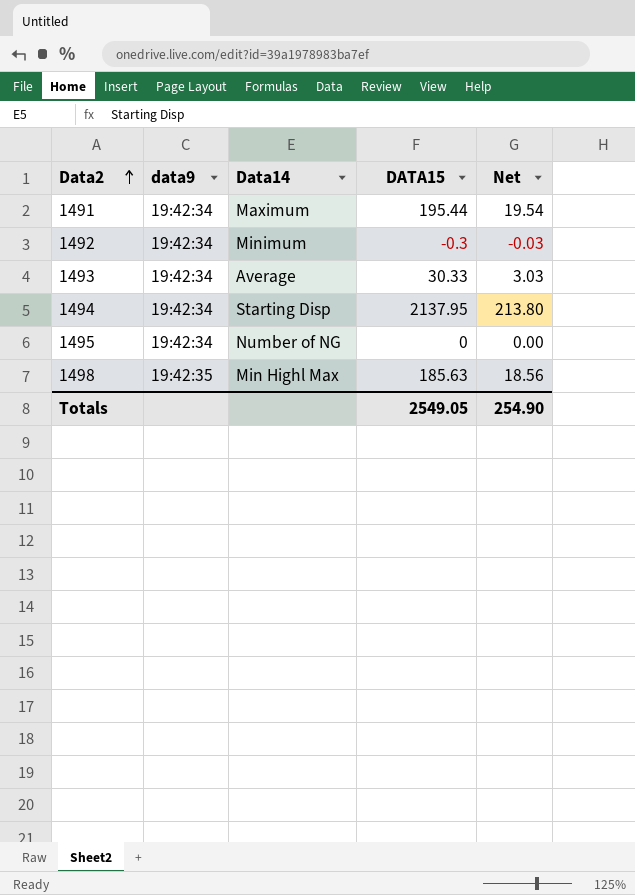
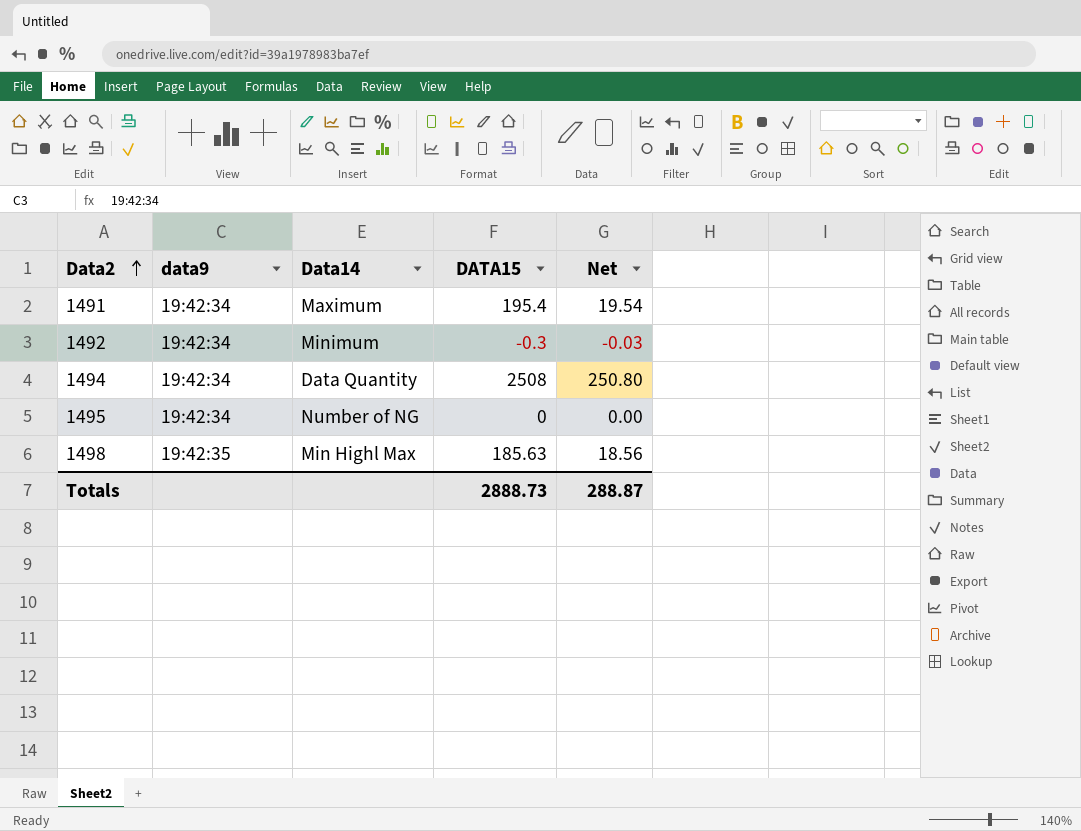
row 1493: 19:42:34 | Average | 30.33 | 3.03 -> none
1491 | DATA15: 195.44 -> 195.4
1494 | Data14: Starting Disp -> Data Quantity
1494 | DATA15: 2137.95 -> 2508
1494 | Net: 213.80 -> 250.80
Totals | DATA15: 2549.05 -> 2888.73
Totals | Net: 254.90 -> 288.87

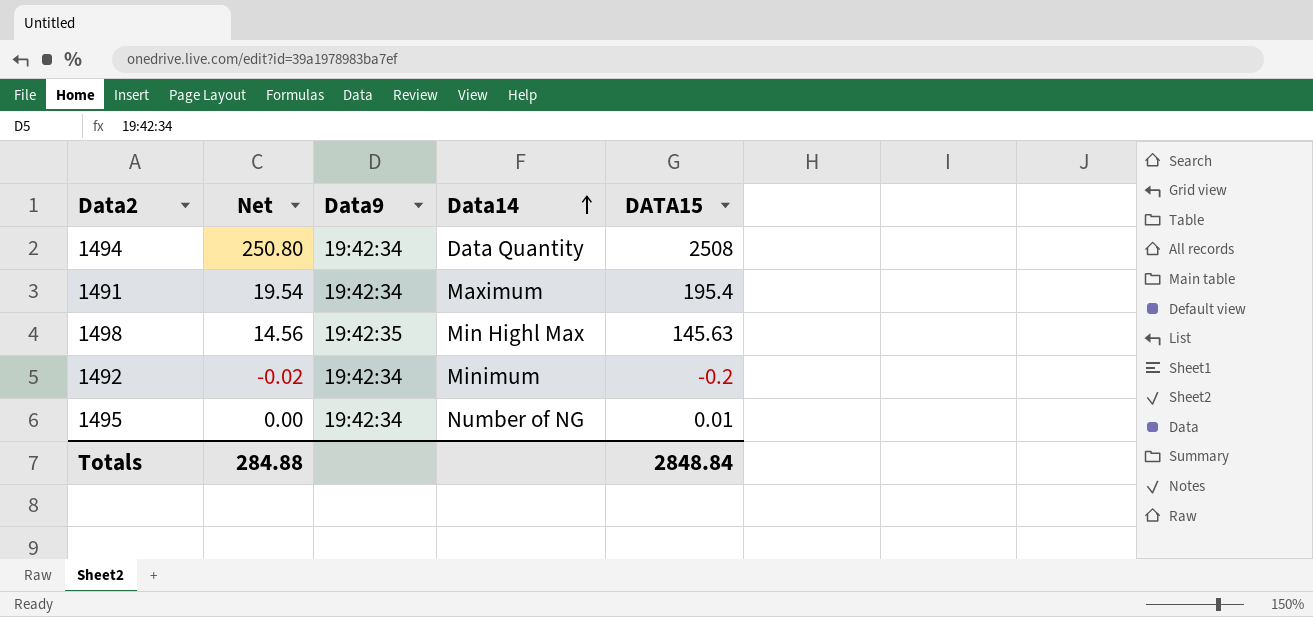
row order: Data2 ascending -> Data14 ascending
column Net | position: 5 -> 2
column name: data9 -> Data9
1498 | Net: 18.56 -> 14.56
1498 | DATA15: 185.63 -> 145.63
1492 | Net: -0.03 -> -0.02
1492 | DATA15: -0.3 -> -0.2
1495 | DATA15: 0 -> 0.01
Totals | Net: 288.87 -> 284.88
Totals | DATA15: 2888.73 -> 2848.84

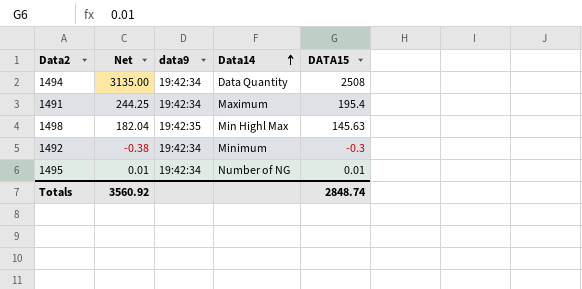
column Net | formula: [DATA15] * 0.1 -> [DATA15] * 1.25
column name: Data9 -> data9
1492 | DATA15: -0.2 -> -0.3
Totals | Net: 284.88 -> 3560.92
Totals | DATA15: 2848.84 -> 2848.74

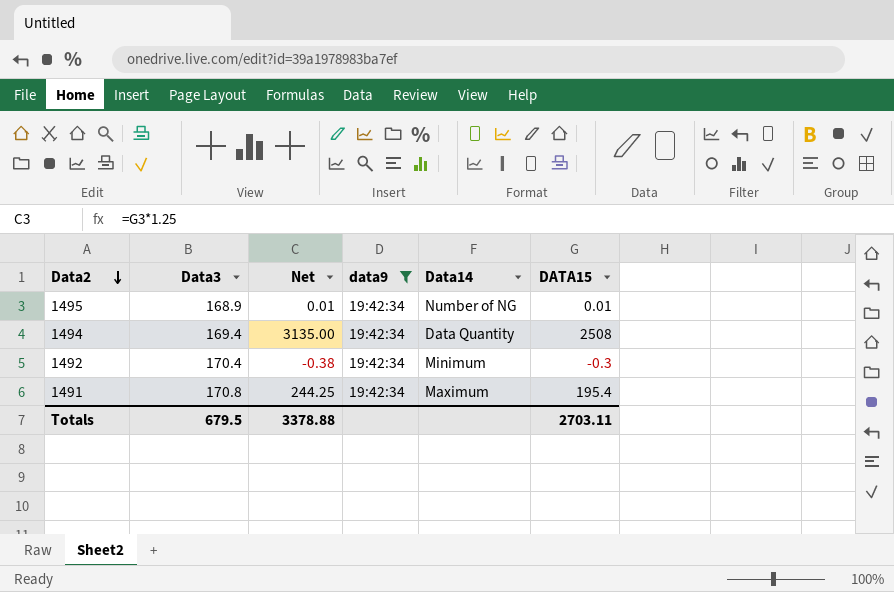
filter: none -> data9 = 19:42:34
row order: Data14 ascending -> Data2 descending
column Data3 | position: none -> 2
Totals | Net: 3560.92 -> 3378.88
Totals | DATA15: 2848.74 -> 2703.11

